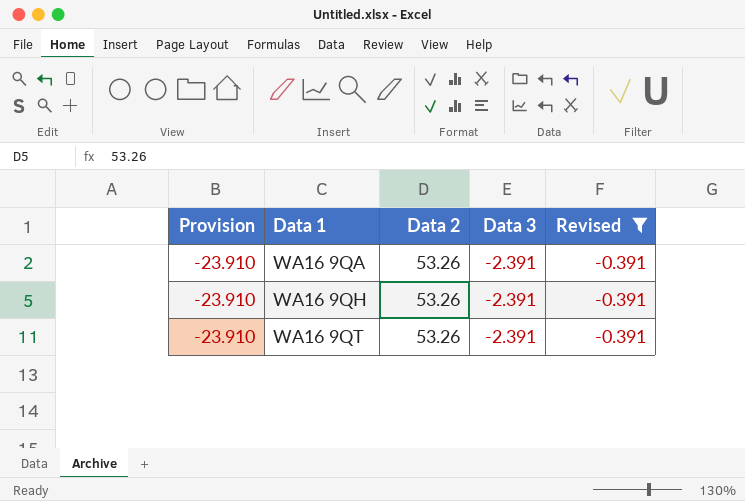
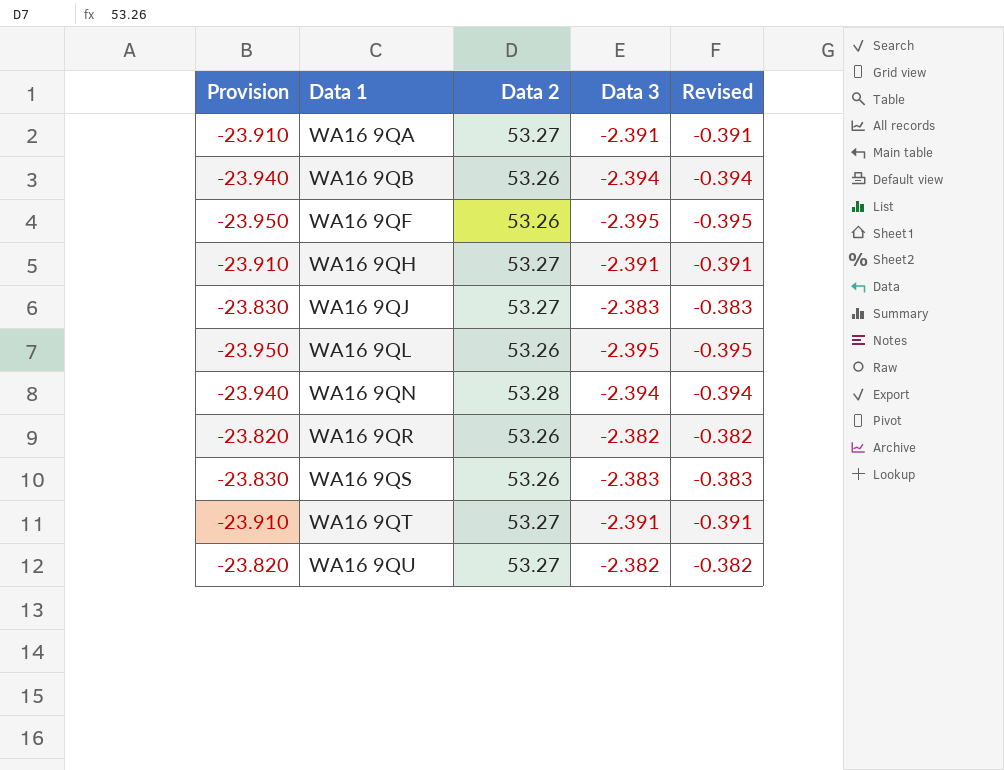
filter: Revised = -0.391 -> none
WA16 9QA | Data 2: 53.26 -> 53.27
WA16 9QH | Data 2: 53.26 -> 53.27
WA16 9QT | Data 2: 53.26 -> 53.27

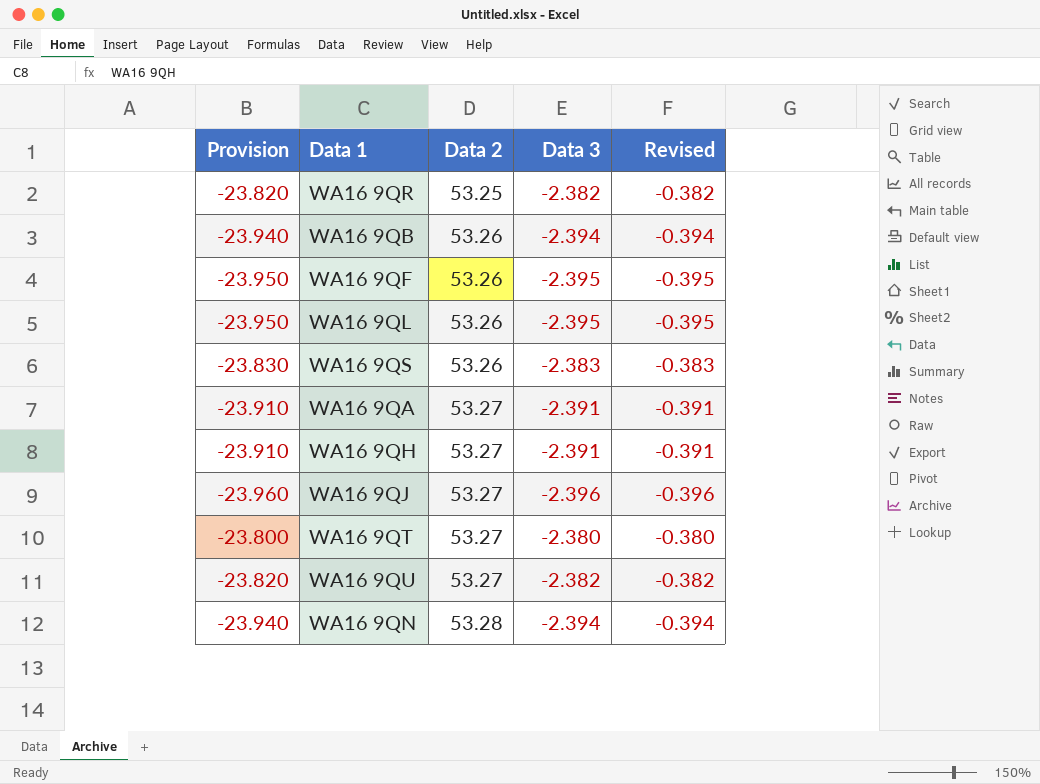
row order: Data 1 ascending -> Data 2 ascending
WA16 9QR | Data 2: 53.26 -> 53.25
WA16 9QJ | Provision: -23.830 -> -23.960
WA16 9QJ | Data 3: -2.383 -> -2.396
WA16 9QJ | Revised: -0.383 -> -0.396
WA16 9QT | Provision: -23.910 -> -23.800
WA16 9QT | Data 3: -2.391 -> -2.380
WA16 9QT | Revised: -0.391 -> -0.380

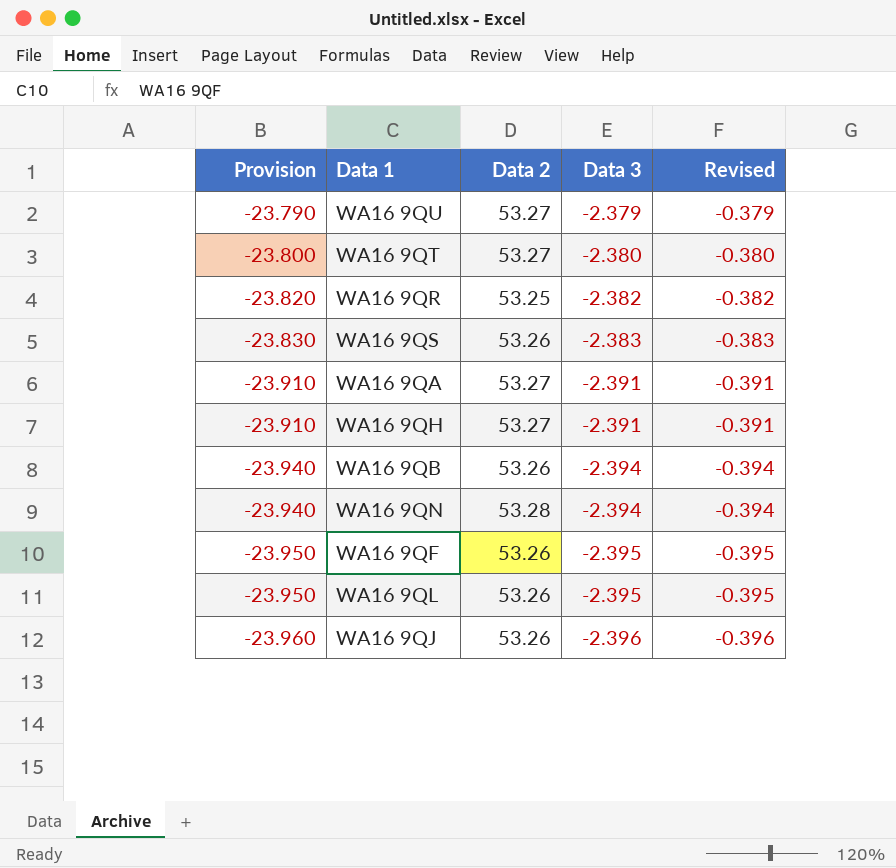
row order: Data 2 ascending -> Provision descending
WA16 9QU | Provision: -23.820 -> -23.790
WA16 9QU | Data 3: -2.382 -> -2.379
WA16 9QU | Revised: -0.382 -> -0.379
WA16 9QJ | Data 2: 53.27 -> 53.26

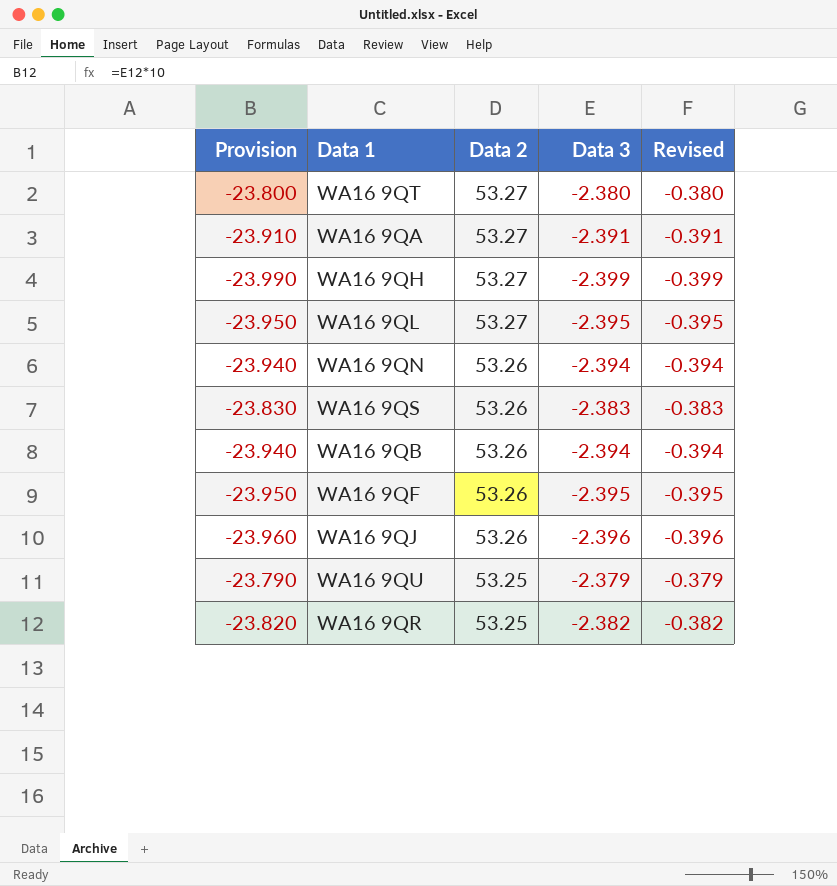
row order: Provision descending -> Data 2 descending
WA16 9QH | Provision: -23.910 -> -23.990
WA16 9QH | Data 3: -2.391 -> -2.399
WA16 9QH | Revised: -0.391 -> -0.399
WA16 9QL | Data 2: 53.26 -> 53.27
WA16 9QN | Data 2: 53.28 -> 53.26
WA16 9QU | Data 2: 53.27 -> 53.25

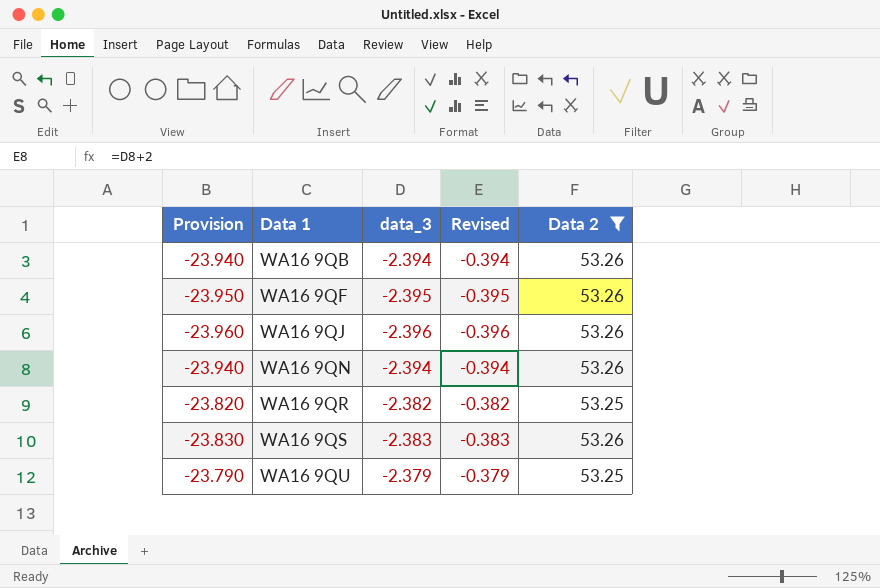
filter: none -> Data 2 != 53.27
row order: Data 2 descending -> Data 1 ascending
column name: Data 3 -> data_3
column Data 2 | position: 3 -> 5

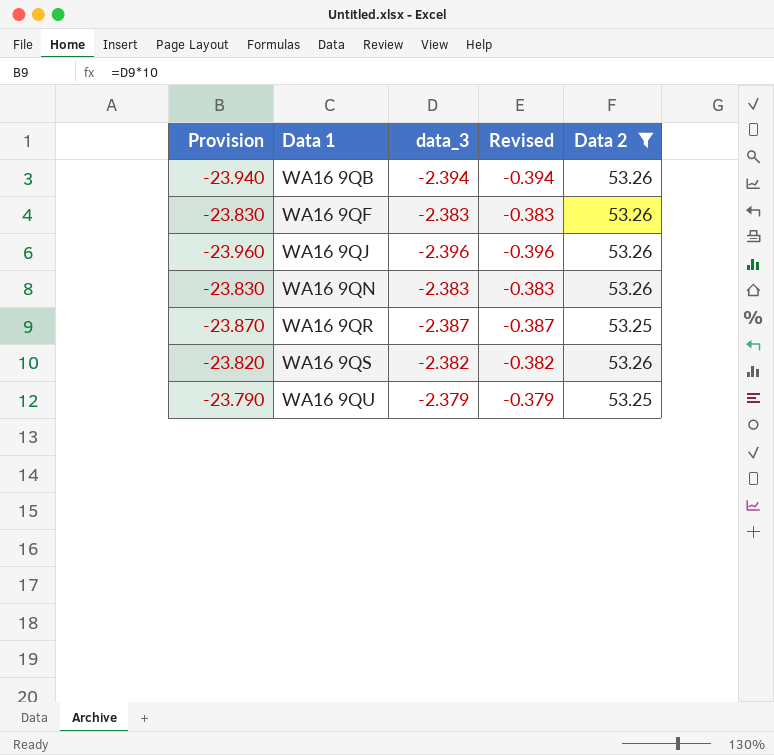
WA16 9QF | Provision: -23.950 -> -23.830
WA16 9QF | data_3: -2.395 -> -2.383
WA16 9QF | Revised: -0.395 -> -0.383
WA16 9QN | Provision: -23.940 -> -23.830
WA16 9QN | data_3: -2.394 -> -2.383
WA16 9QN | Revised: -0.394 -> -0.383
WA16 9QR | Provision: -23.820 -> -23.870
WA16 9QR | data_3: -2.382 -> -2.387
WA16 9QR | Revised: -0.382 -> -0.387
WA16 9QS | Provision: -23.830 -> -23.820
WA16 9QS | data_3: -2.383 -> -2.382
WA16 9QS | Revised: -0.383 -> -0.382

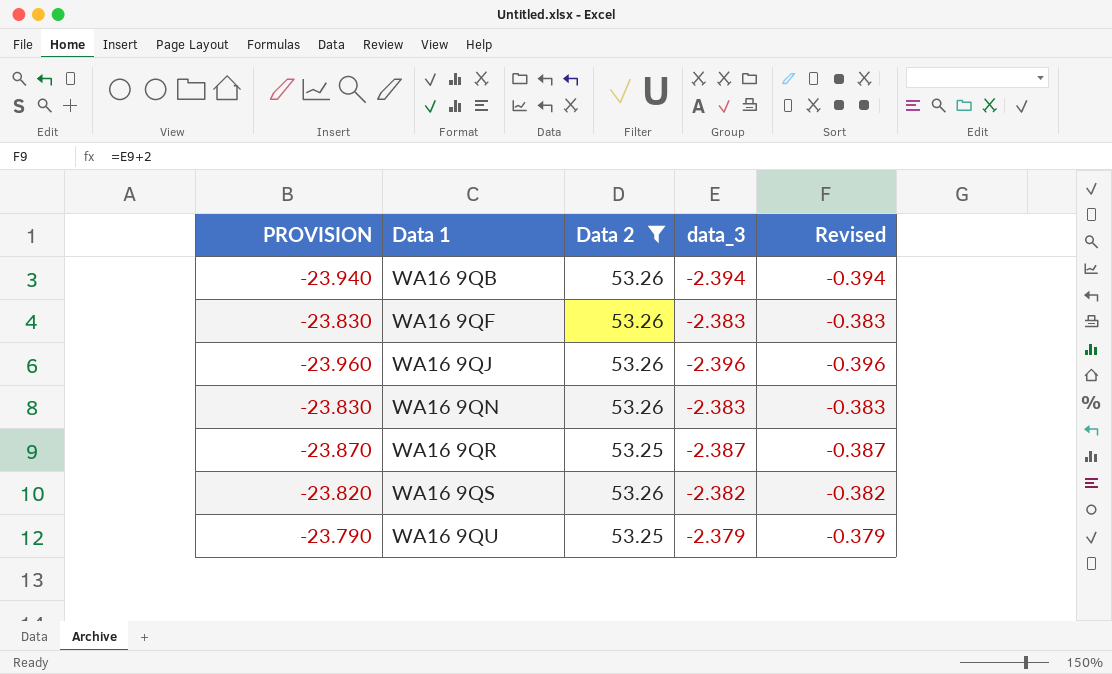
column name: Provision -> PROVISION
column Data 2 | position: 5 -> 3

